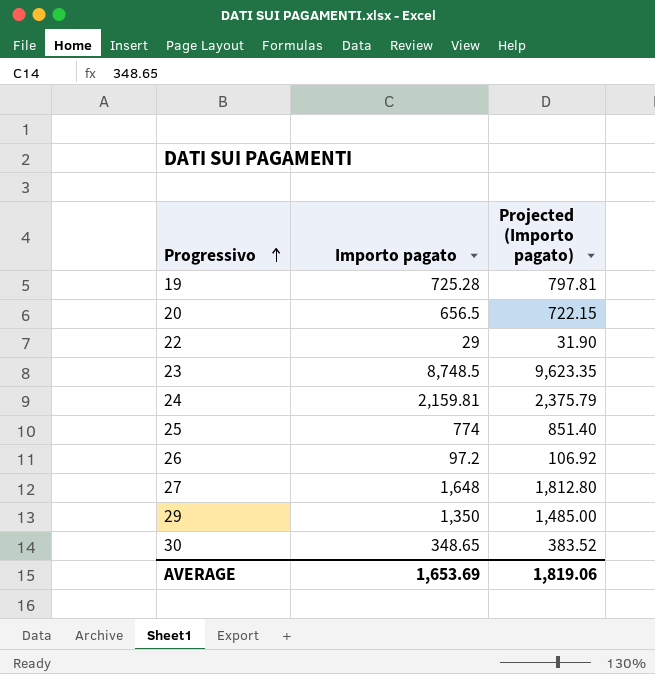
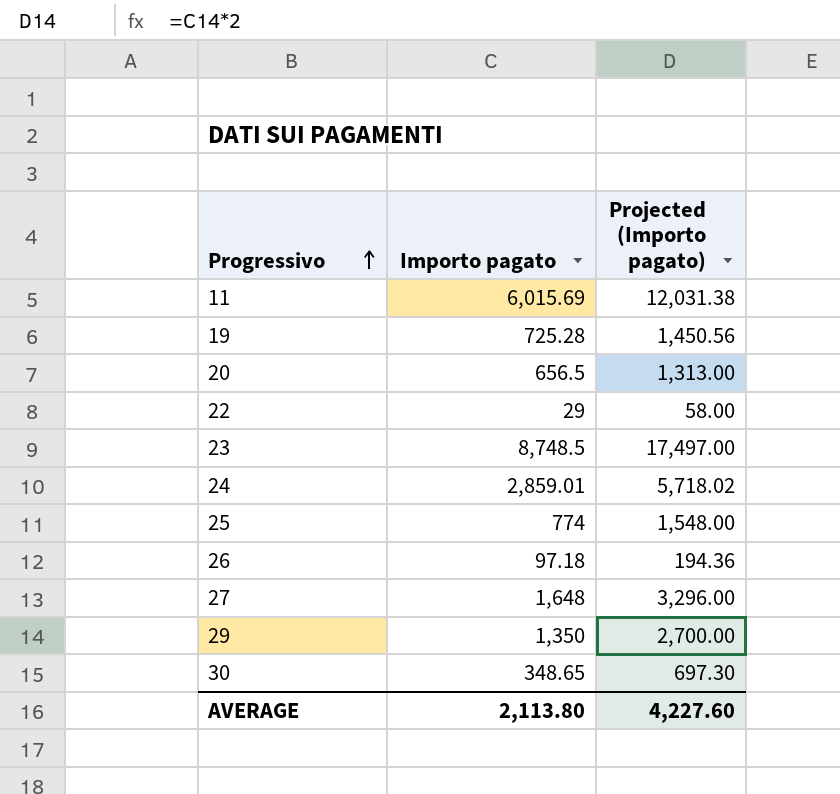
column Projected (Importo pagato) | formula: [Importo pagato] * 1.1 -> [Importo pagato] * 2
row 11: none -> 6,015.69 | 12,031.38
24 | Importo pagato: 2,159.81 -> 2,859.01
26 | Importo pagato: 97.2 -> 97.18
AVERAGE | Importo pagato: 1,653.69 -> 2,113.80
AVERAGE | Projected (Importo pagato): 1,819.06 -> 4,227.60

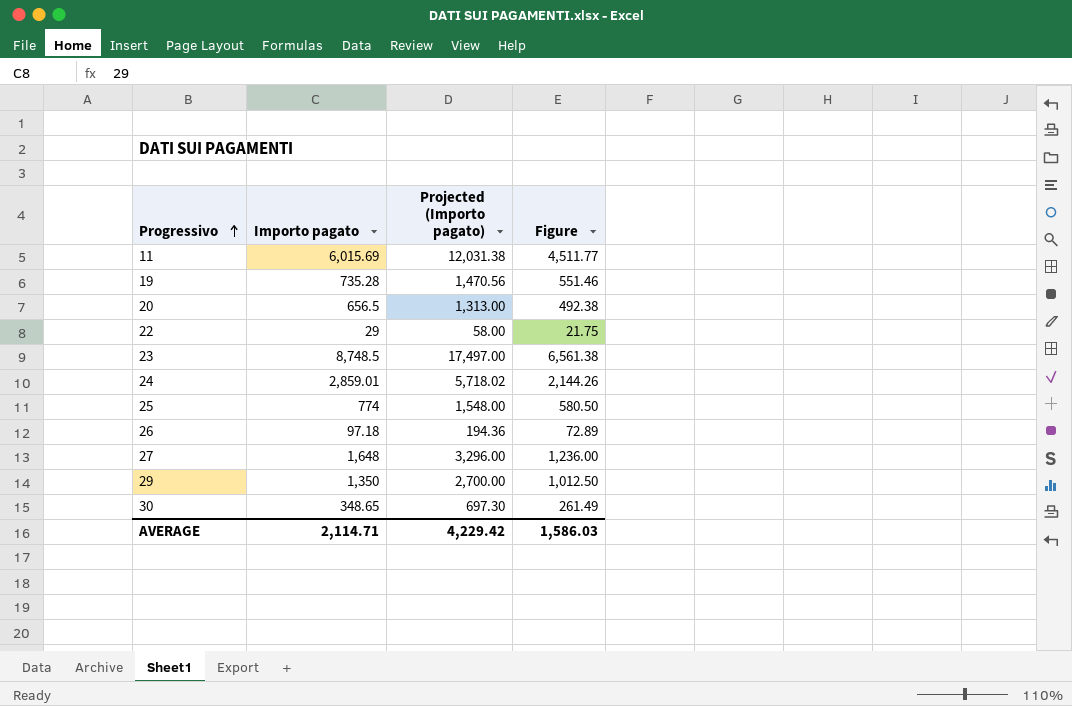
column Figure | formula: none -> [Importo pagato] * 0.75
19 | Importo pagato: 725.28 -> 735.28
19 | Projected (Importo pagato): 1,450.56 -> 1,470.56
AVERAGE | Importo pagato: 2,113.80 -> 2,114.71
AVERAGE | Projected (Importo pagato): 4,227.60 -> 4,229.42

